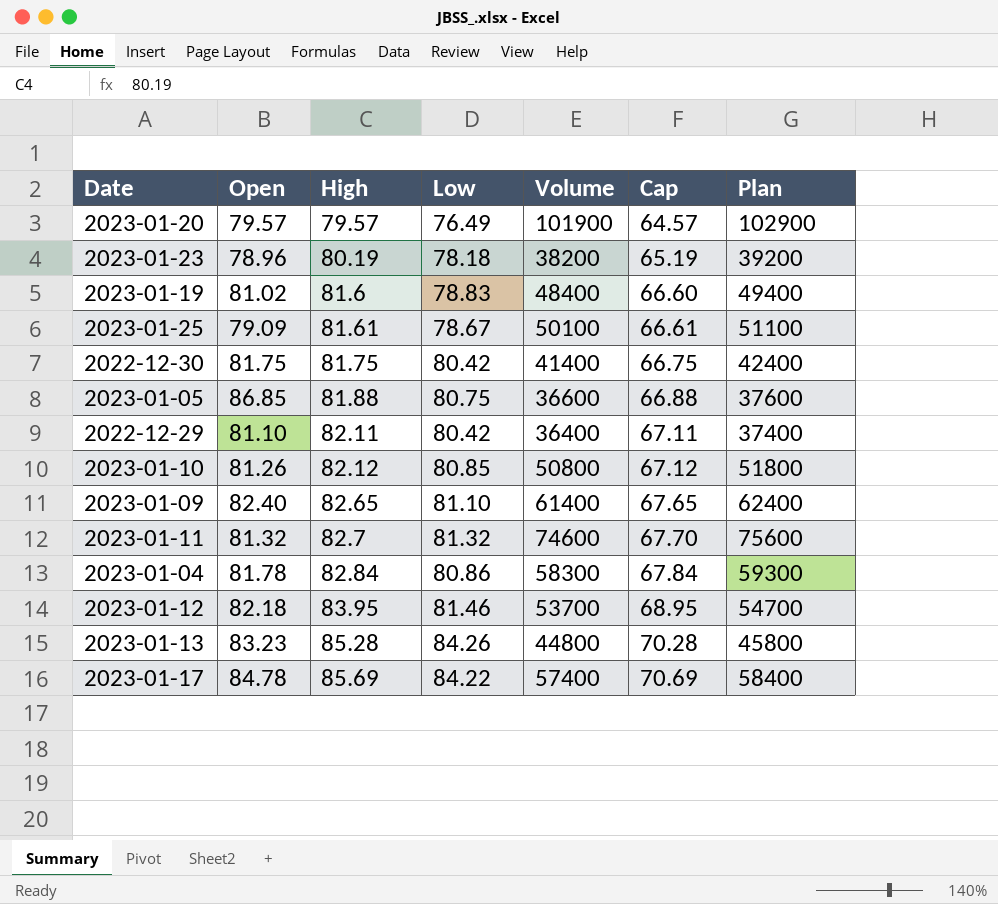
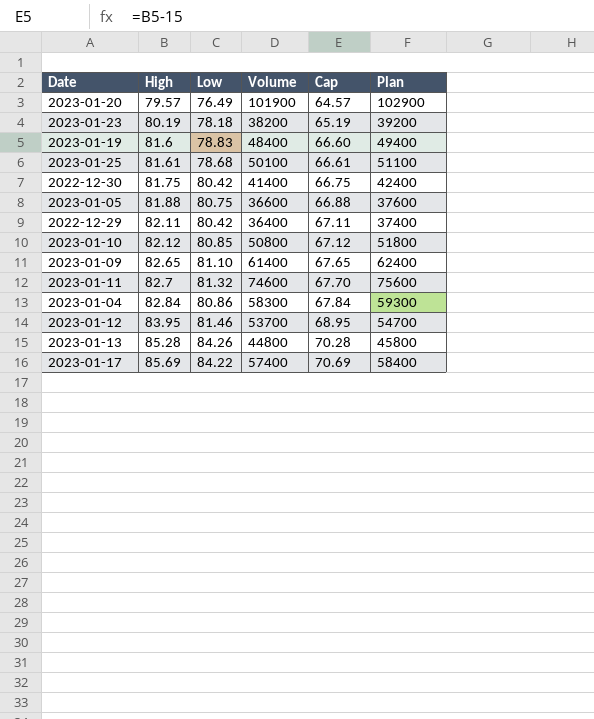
column Open | position: 2 -> none
2023-01-25 | Low: 78.67 -> 78.68

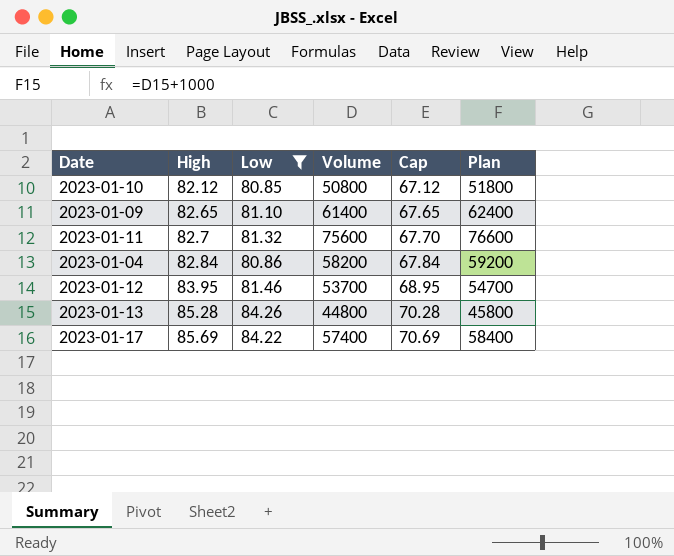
filter: none -> Low >= 80.85
2023-01-11 | Volume: 74600 -> 75600
2023-01-11 | Plan: 75600 -> 76600
2023-01-04 | Volume: 58300 -> 58200
2023-01-04 | Plan: 59300 -> 59200

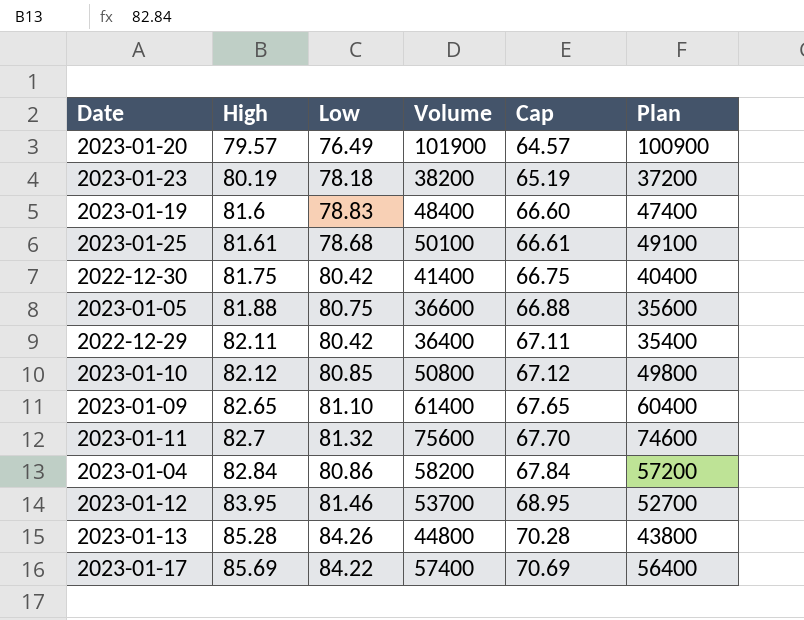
filter: Low >= 80.85 -> none
column Plan | formula: [Volume] + 1000 -> [Volume] - 1000

